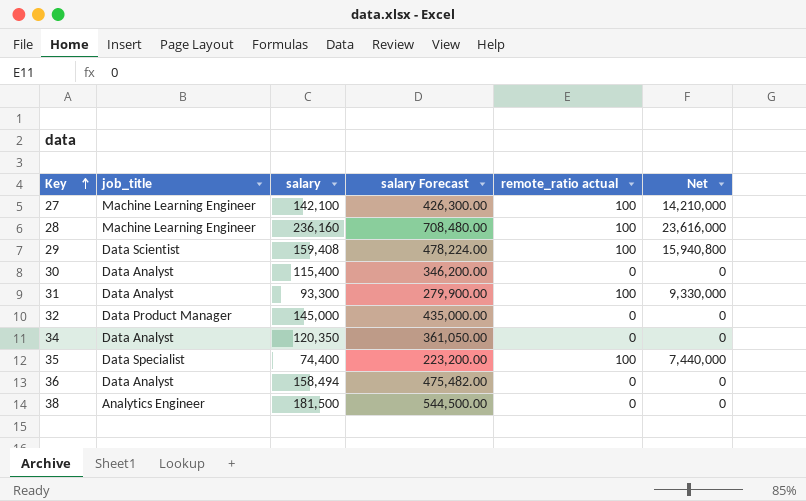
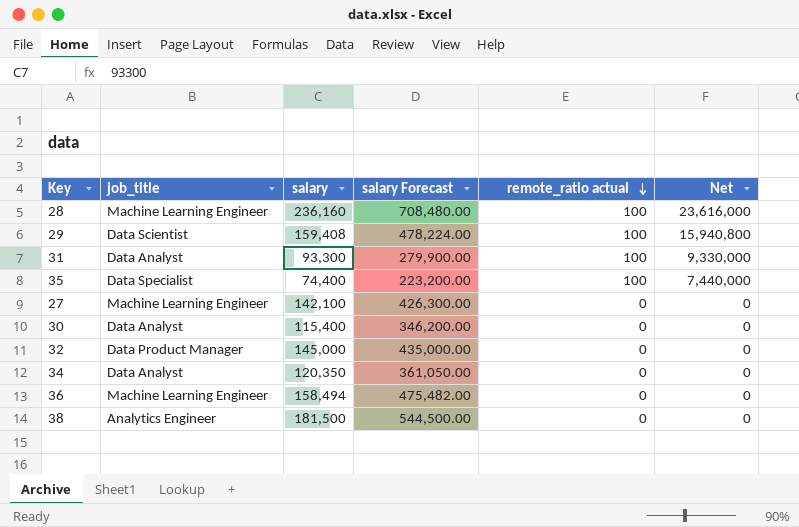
row order: Key ascending -> remote_ratio actual descending
27 | remote_ratio actual: 100 -> 0
27 | Net: 14,210,000 -> 0
36 | job_title: Data Analyst -> Machine Learning Engineer

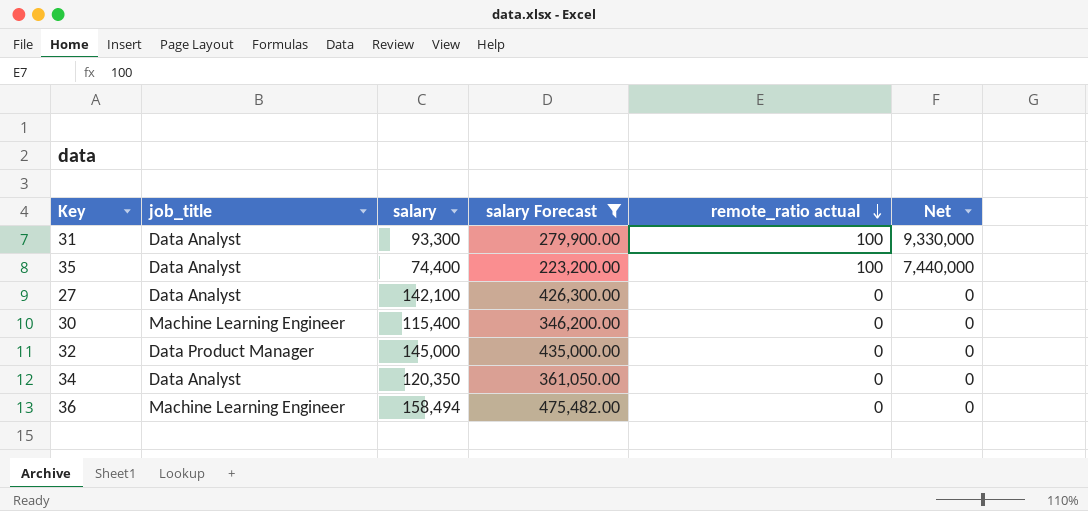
filter: none -> salary Forecast <= 475,482.00
35 | job_title: Data Specialist -> Data Analyst
27 | job_title: Machine Learning Engineer -> Data Analyst
30 | job_title: Data Analyst -> Machine Learning Engineer

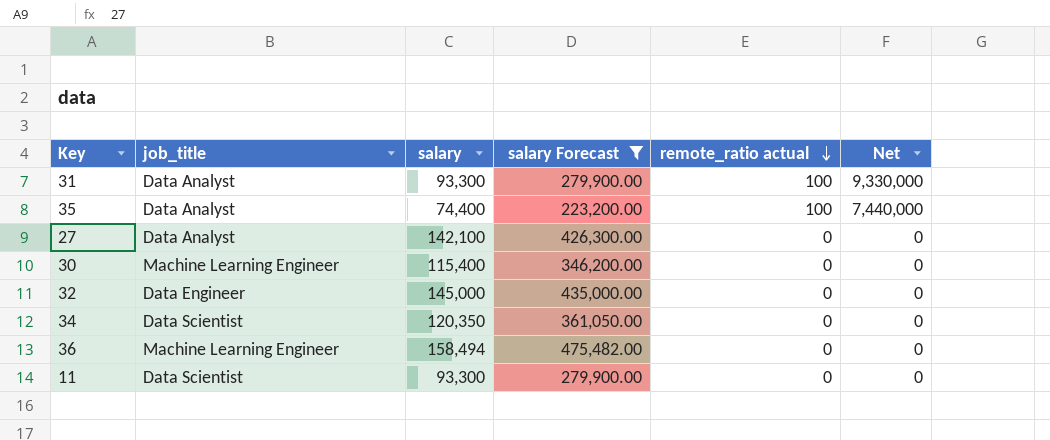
32 | job_title: Data Product Manager -> Data Engineer
34 | job_title: Data Analyst -> Data Scientist
row 11: none -> Data Scientist | 93,300 | 279,900.00 | 0 | 0

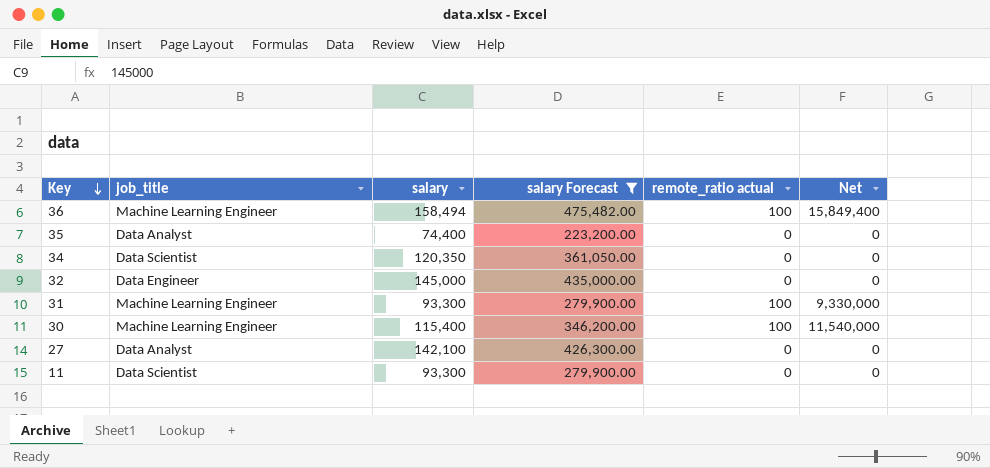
row order: remote_ratio actual descending -> Key descending
36 | remote_ratio actual: 0 -> 100
36 | Net: 0 -> 15,849,400
35 | remote_ratio actual: 100 -> 0
35 | Net: 7,440,000 -> 0
31 | job_title: Data Analyst -> Machine Learning Engineer
30 | remote_ratio actual: 0 -> 100
30 | Net: 0 -> 11,540,000

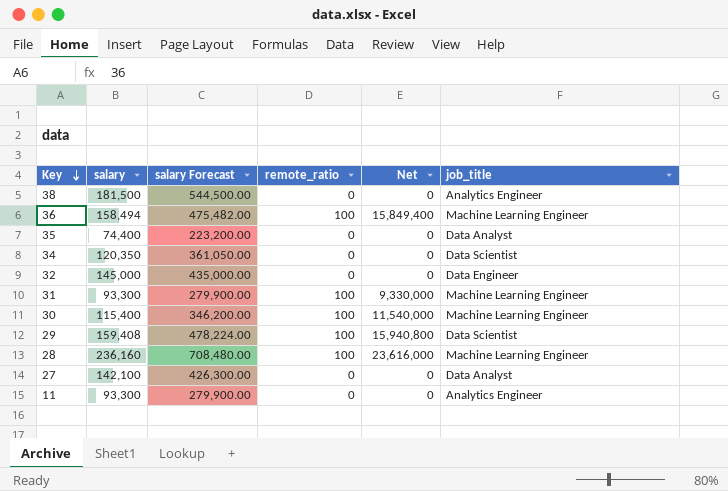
filter: salary Forecast <= 475,482.00 -> none
column name: remote_ratio actual -> remote_ratio
column job_title | position: 2 -> 6
11 | job_title: Data Scientist -> Analytics Engineer

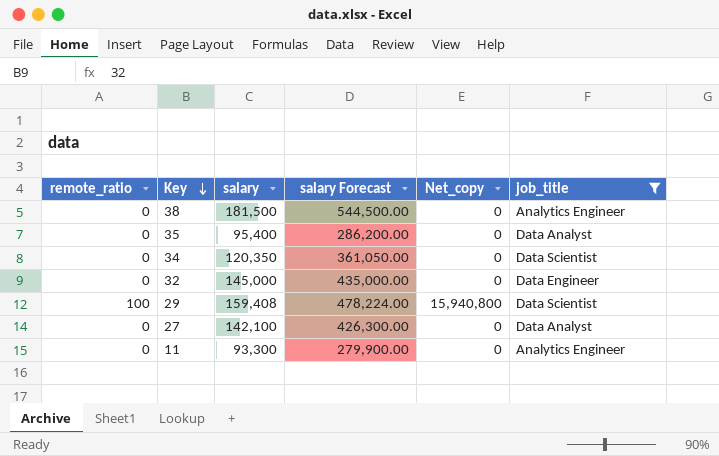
filter: none -> job_title != Machine Learning Engineer
column remote_ratio | position: 4 -> 1
column name: Net -> Net_copy
35 | salary: 74,400 -> 95,400
35 | salary Forecast: 223,200.00 -> 286,200.00

